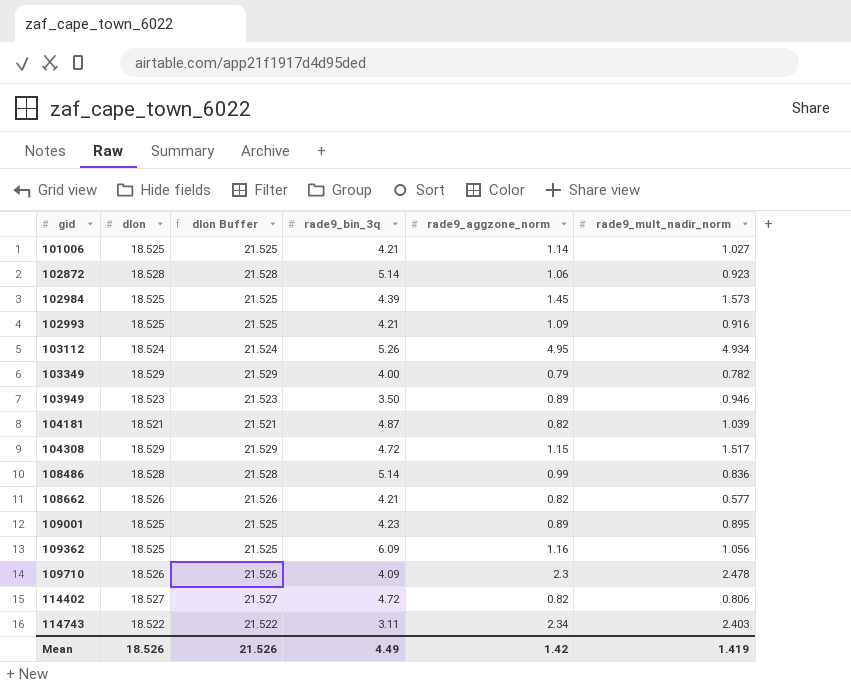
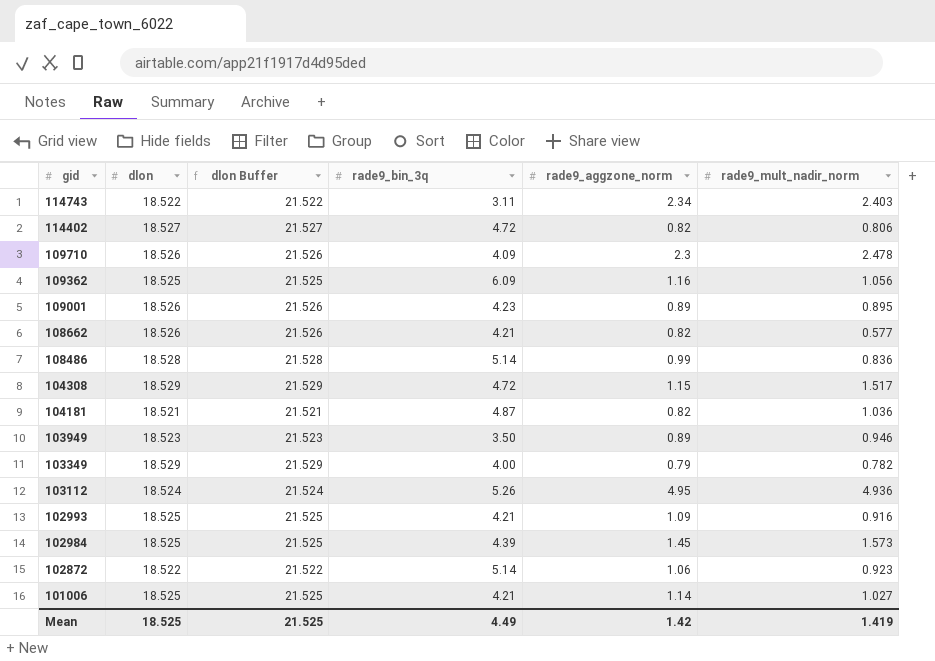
row order: gid ascending -> gid descending
109001 | dlon: 18.525 -> 18.526
109001 | dlon Buffer: 21.525 -> 21.526
104181 | rade9_mult_nadir_norm: 1.039 -> 1.036
103112 | rade9_mult_nadir_norm: 4.934 -> 4.936
102872 | dlon: 18.528 -> 18.522
102872 | dlon Buffer: 21.528 -> 21.522
Mean | dlon: 18.526 -> 18.525
Mean | dlon Buffer: 21.526 -> 21.525

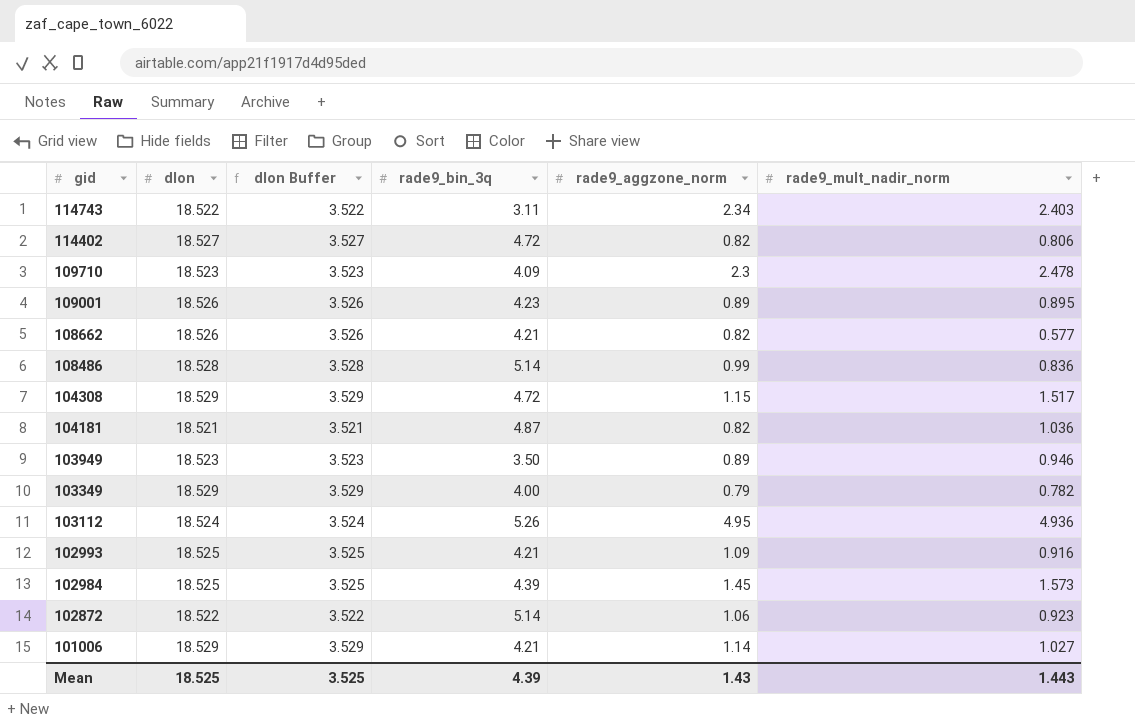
column dlon Buffer | formula: [dlon] + 3 -> [dlon] - 15
row 109362: 18.525 | 21.525 | 6.09 | 1.16 | 1.056 -> none
109710 | dlon: 18.526 -> 18.523
101006 | dlon: 18.525 -> 18.529
Mean | dlon Buffer: 21.525 -> 3.525
Mean | rade9_bin_3q: 4.49 -> 4.39
Mean | rade9_aggzone_norm: 1.42 -> 1.43
Mean | rade9_mult_nadir_norm: 1.419 -> 1.443

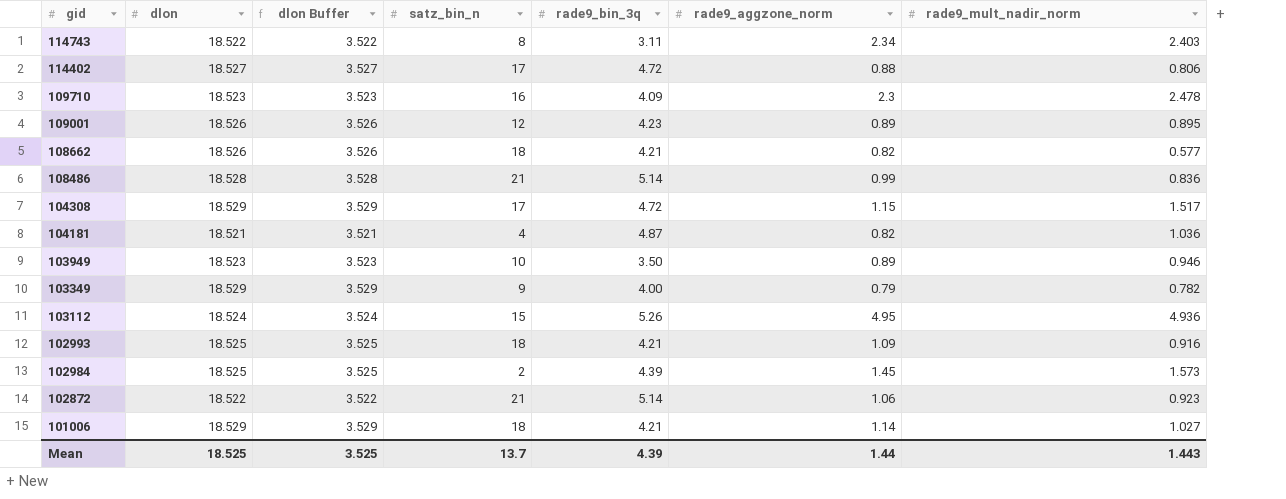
column satz_bin_n | position: none -> 4
114402 | rade9_aggzone_norm: 0.82 -> 0.88
Mean | rade9_aggzone_norm: 1.43 -> 1.44

